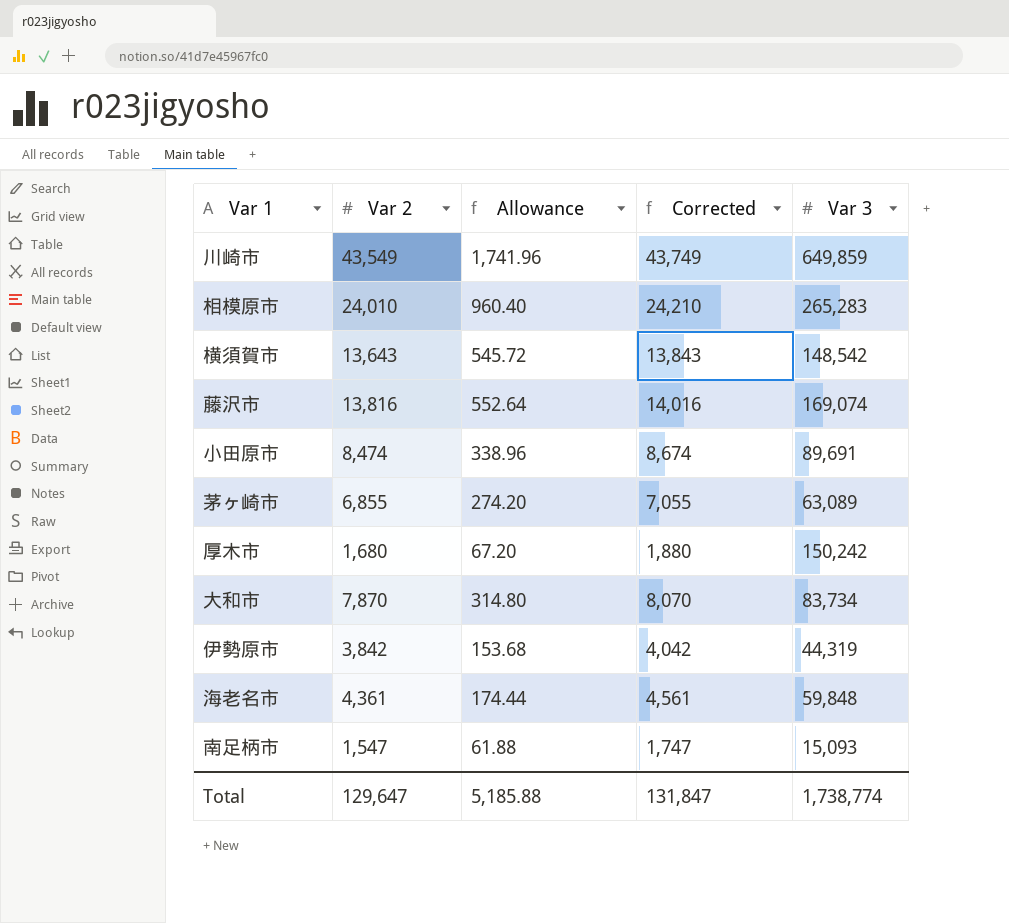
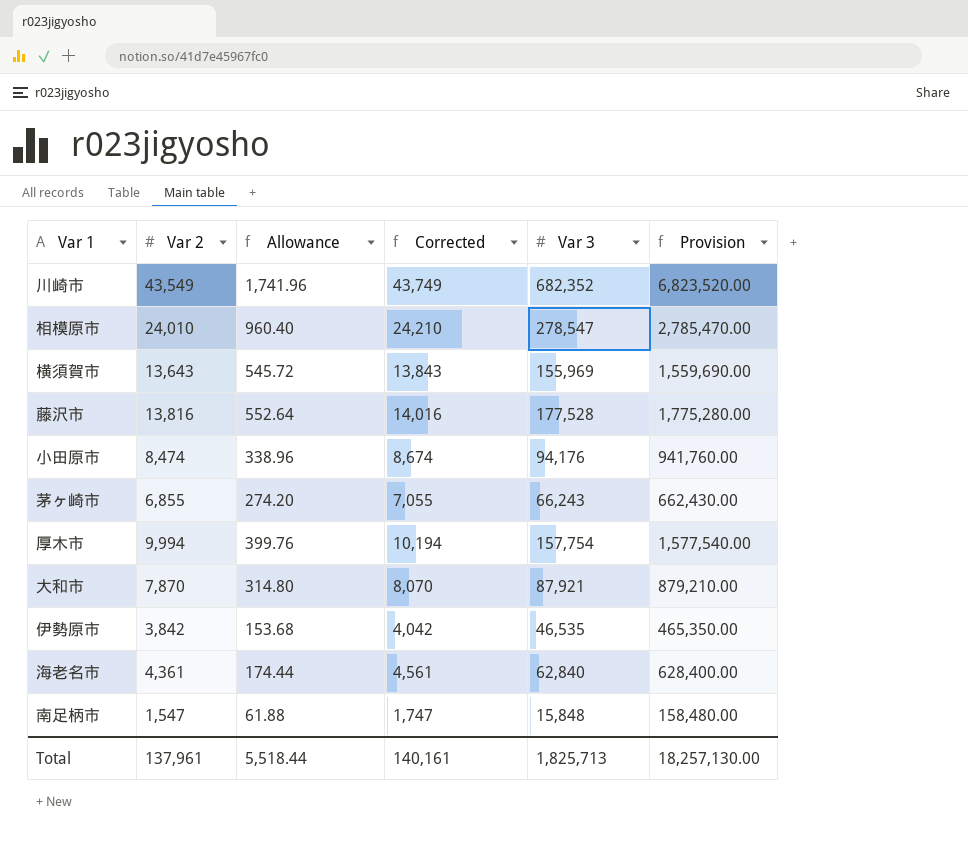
column Provision | formula: none -> [Var 3] * 10
川崎市 | Var 3: 649,859 -> 682,352
相模原市 | Var 3: 265,283 -> 278,547
横須賀市 | Var 3: 148,542 -> 155,969
藤沢市 | Var 3: 169,074 -> 177,528
小田原市 | Var 3: 89,691 -> 94,176
茅ヶ崎市 | Var 3: 63,089 -> 66,243
厚木市 | Var 2: 1,680 -> 9,994
厚木市 | Allowance: 67.20 -> 399.76
厚木市 | Corrected: 1,880 -> 10,194
厚木市 | Var 3: 150,242 -> 157,754
大和市 | Var 3: 83,734 -> 87,921
伊勢原市 | Var 3: 44,319 -> 46,535
海老名市 | Var 3: 59,848 -> 62,840
南足柄市 | Var 3: 15,093 -> 15,848
Total | Var 2: 129,647 -> 137,961
Total | Allowance: 5,185.88 -> 5,518.44
Total | Corrected: 131,847 -> 140,161
Total | Var 3: 1,738,774 -> 1,825,713

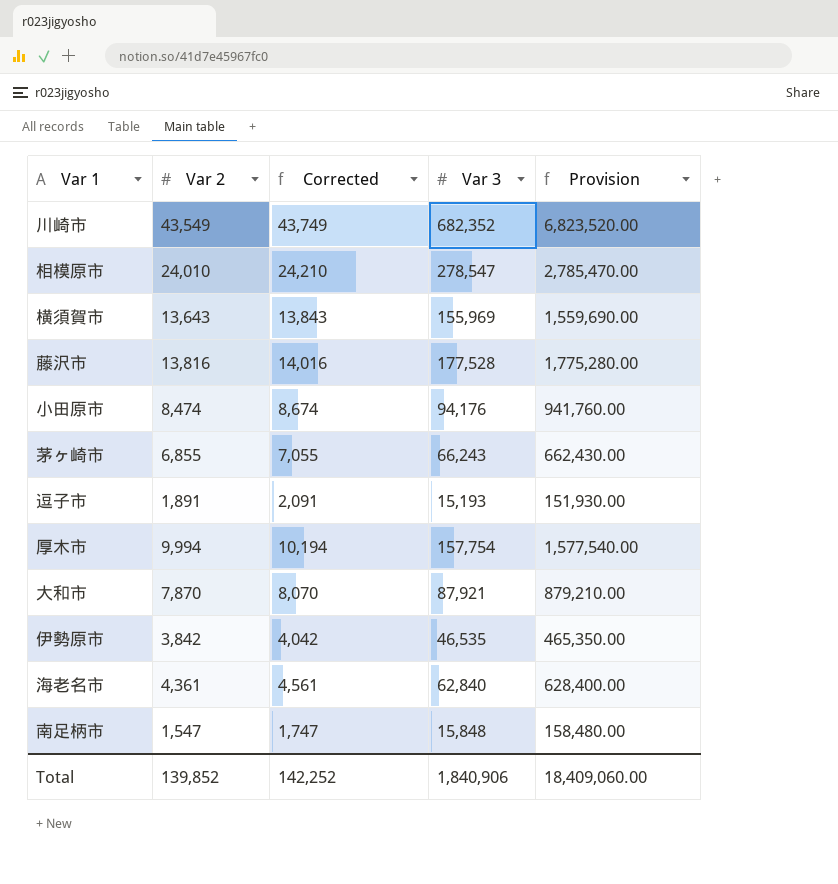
column Allowance | formula: [Var 2] * 0.04 -> none
row 逗子市: none -> 1,891 | 2,091 | 15,193 | 151,930.00
Total | Var 2: 137,961 -> 139,852
Total | Corrected: 140,161 -> 142,252
Total | Var 3: 1,825,713 -> 1,840,906
Total | Provision: 18,257,130.00 -> 18,409,060.00

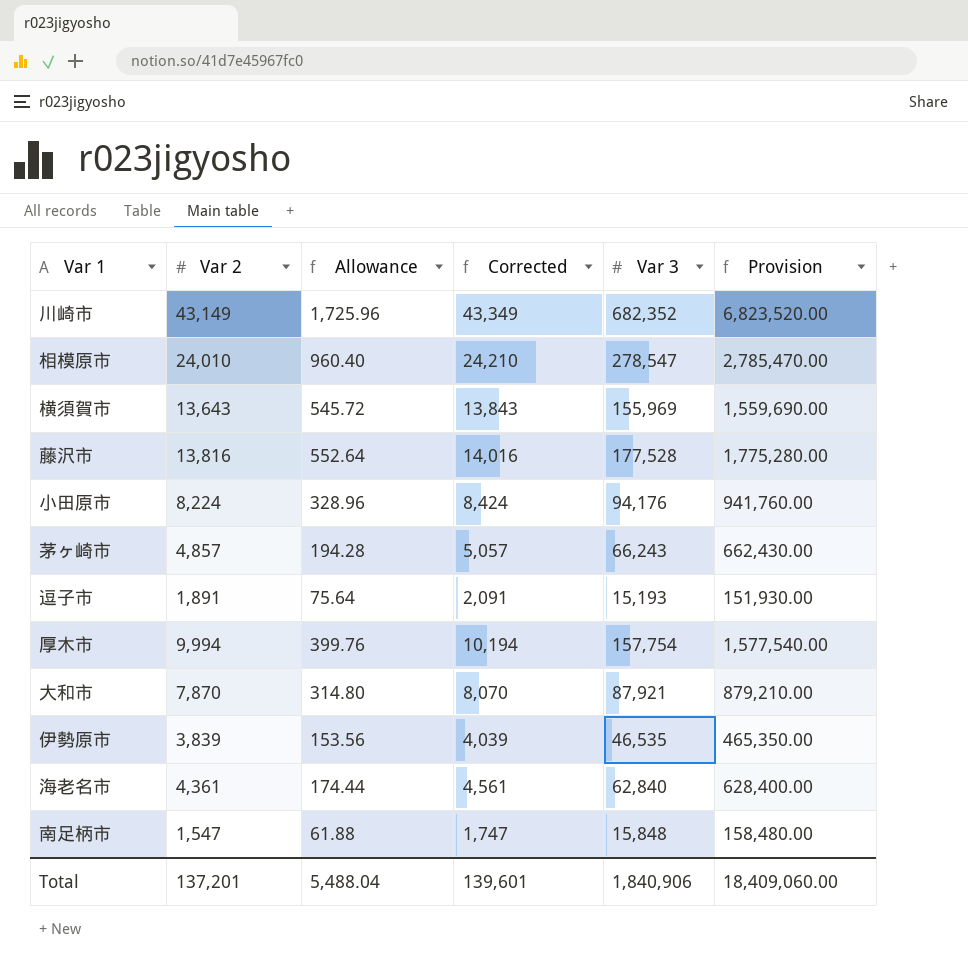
column Allowance | formula: none -> [Var 2] * 0.04
川崎市 | Var 2: 43,549 -> 43,149
川崎市 | Corrected: 43,749 -> 43,349
小田原市 | Var 2: 8,474 -> 8,224
小田原市 | Corrected: 8,674 -> 8,424
茅ヶ崎市 | Var 2: 6,855 -> 4,857
茅ヶ崎市 | Corrected: 7,055 -> 5,057
伊勢原市 | Var 2: 3,842 -> 3,839
伊勢原市 | Corrected: 4,042 -> 4,039
Total | Var 2: 139,852 -> 137,201
Total | Corrected: 142,252 -> 139,601

